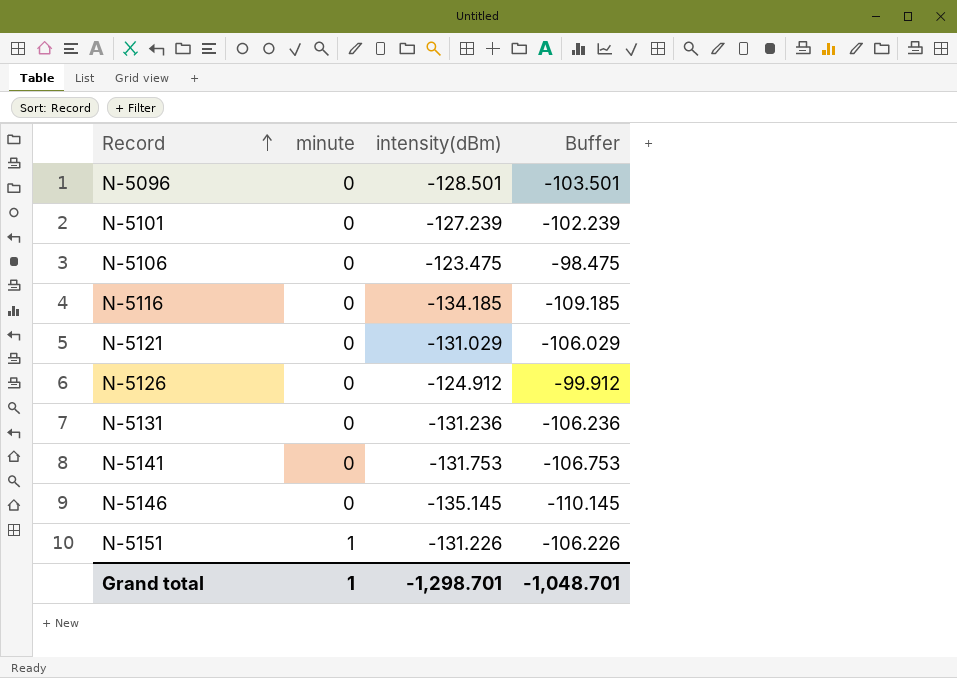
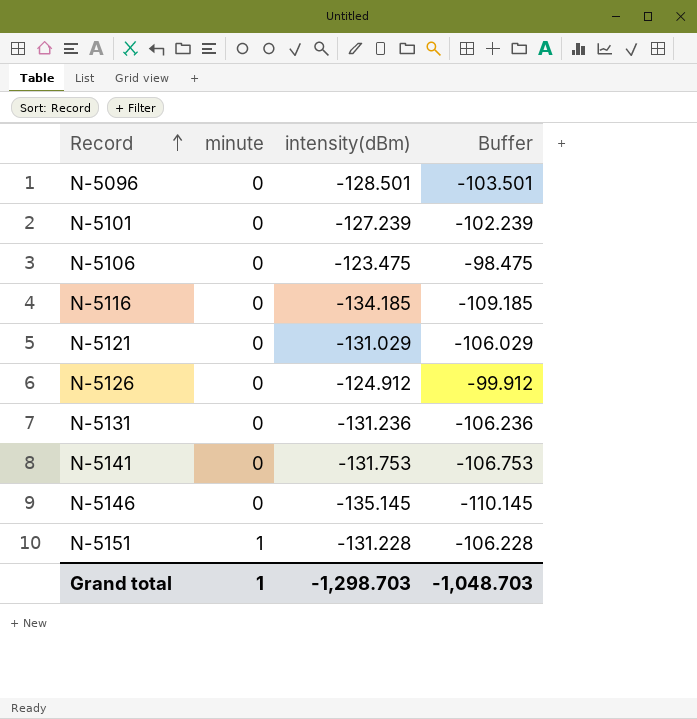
N-5151 | intensity(dBm): -131.226 -> -131.228
N-5151 | Buffer: -106.226 -> -106.228
Grand total | intensity(dBm): -1,298.701 -> -1,298.703
Grand total | Buffer: -1,048.701 -> -1,048.703

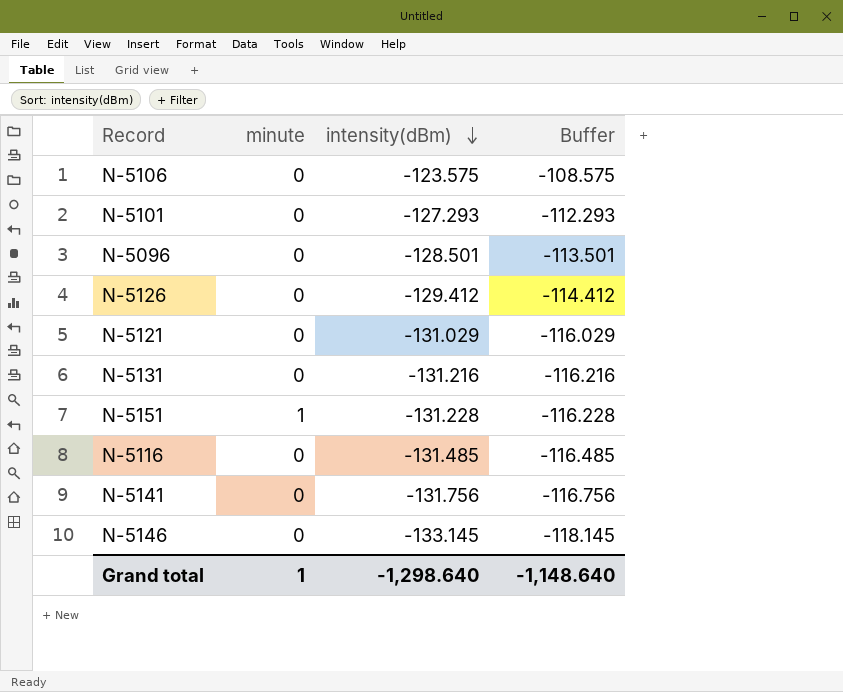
row order: Record ascending -> intensity(dBm) descending
column Buffer | formula: [intensity(dBm)] + 25 -> [intensity(dBm)] + 15
N-5106 | intensity(dBm): -123.475 -> -123.575
N-5101 | intensity(dBm): -127.239 -> -127.293
N-5126 | intensity(dBm): -124.912 -> -129.412
N-5131 | intensity(dBm): -131.236 -> -131.216
N-5116 | intensity(dBm): -134.185 -> -131.485
N-5141 | intensity(dBm): -131.753 -> -131.756
N-5146 | intensity(dBm): -135.145 -> -133.145
Grand total | intensity(dBm): -1,298.703 -> -1,298.640
Grand total | Buffer: -1,048.703 -> -1,148.640

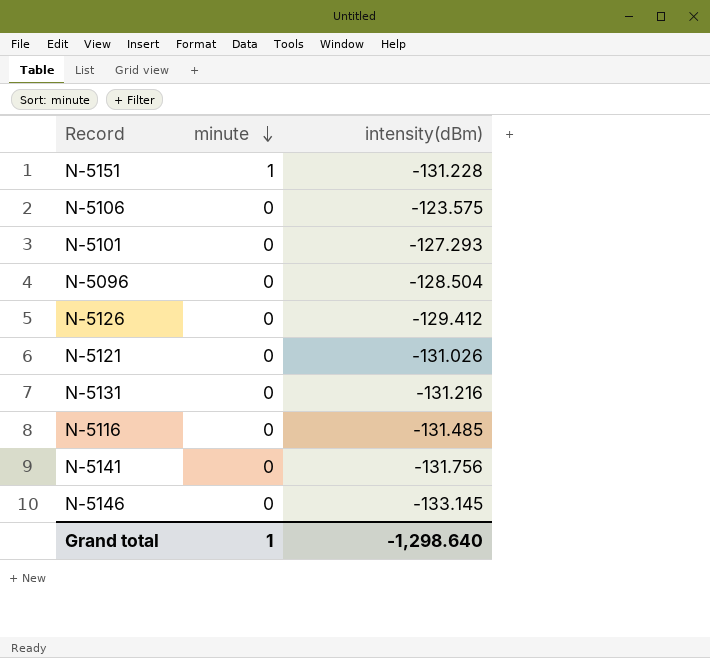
row order: intensity(dBm) descending -> minute descending
column Buffer | formula: [intensity(dBm)] + 15 -> none
N-5096 | intensity(dBm): -128.501 -> -128.504
N-5121 | intensity(dBm): -131.029 -> -131.026

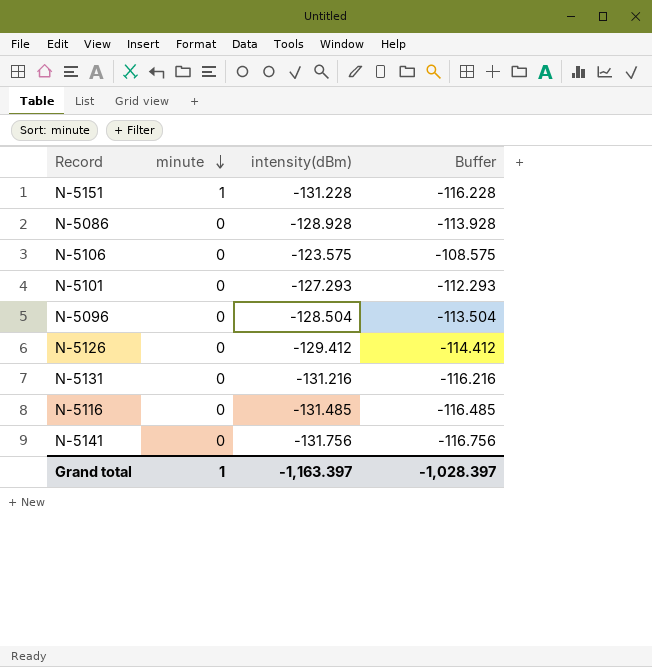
column Buffer | formula: none -> [intensity(dBm)] + 15
row N-5121: 0 | -131.026 -> none
row N-5146: 0 | -133.145 -> none
row N-5086: none -> 0 | -128.928 | -113.928
Grand total | intensity(dBm): -1,298.640 -> -1,163.397

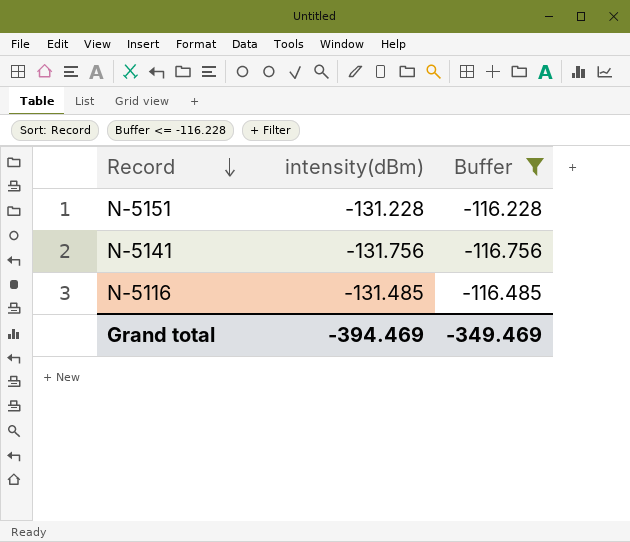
filter: none -> Buffer <= -116.228
row order: minute descending -> Record descending
column minute | position: 2 -> none
Grand total | intensity(dBm): -1,163.397 -> -394.469
Grand total | Buffer: -1,028.397 -> -349.469

